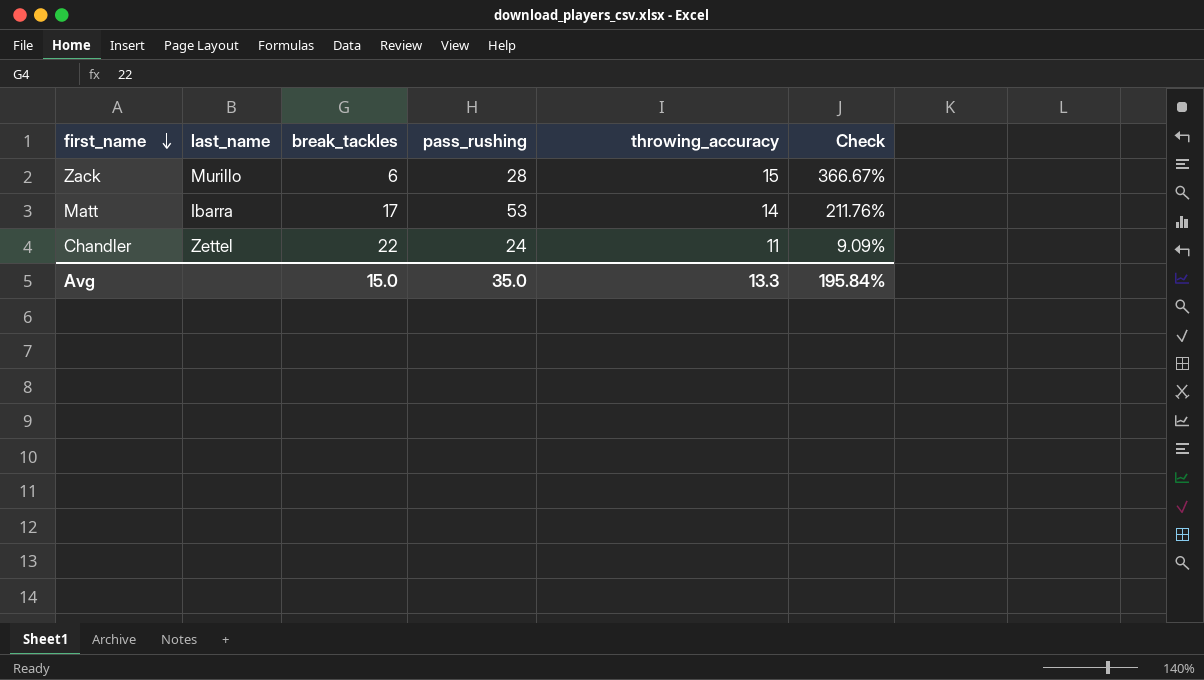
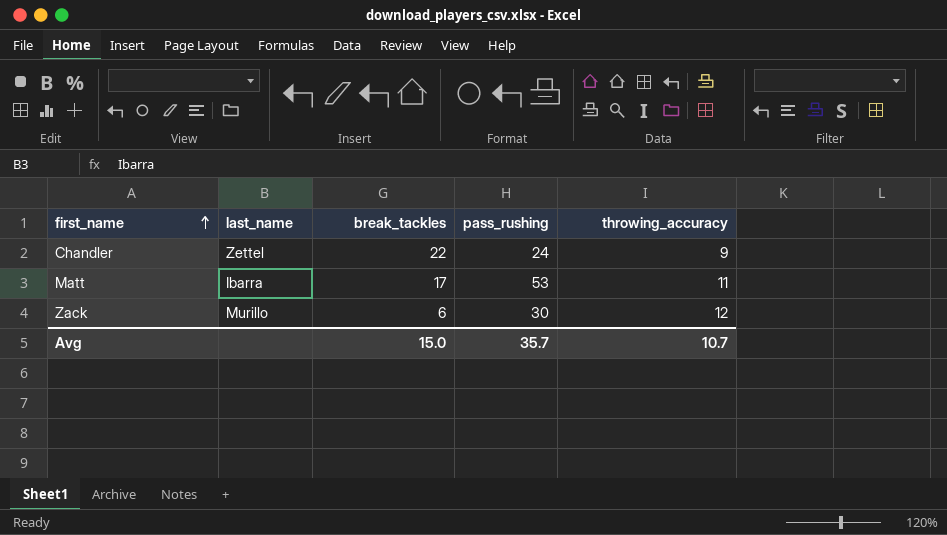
row order: first_name descending -> first_name ascending
column Check | formula: ([pass_rushing] - [break_tackles]) / [break_tackles] -> none
Chandler | throwing_accuracy: 11 -> 9
Matt | throwing_accuracy: 14 -> 11
Zack | pass_rushing: 28 -> 30
Zack | throwing_accuracy: 15 -> 12
Avg | pass_rushing: 35.0 -> 35.7
Avg | throwing_accuracy: 13.3 -> 10.7

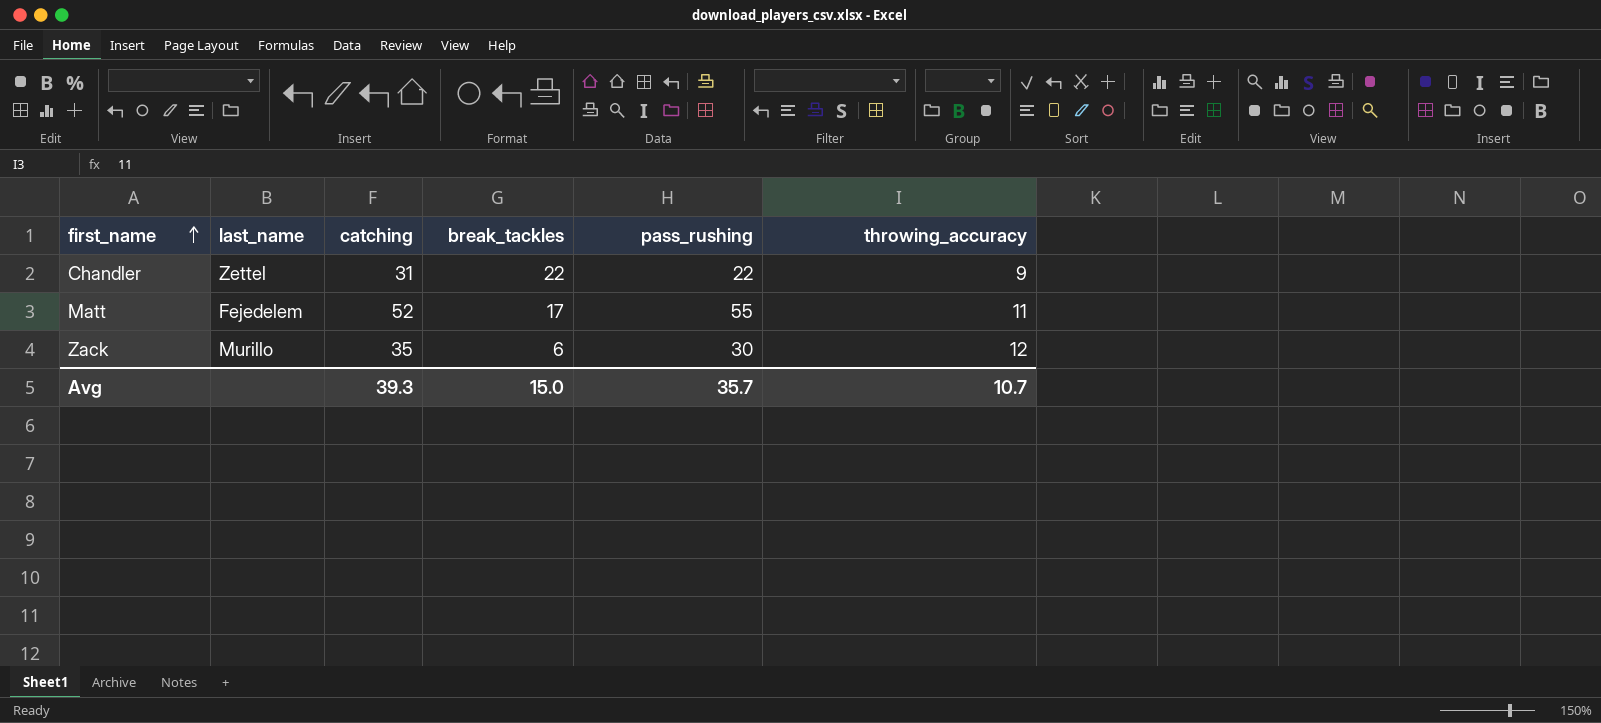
column catching | position: none -> 3
Chandler | pass_rushing: 24 -> 22
Matt | last_name: Ibarra -> Fejedelem
Matt | pass_rushing: 53 -> 55

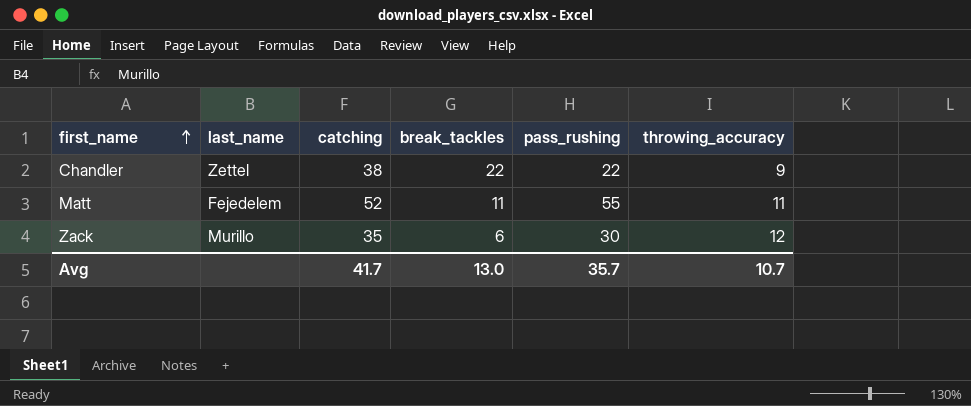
Chandler | catching: 31 -> 38
Matt | break_tackles: 17 -> 11
Avg | catching: 39.3 -> 41.7
Avg | break_tackles: 15.0 -> 13.0

